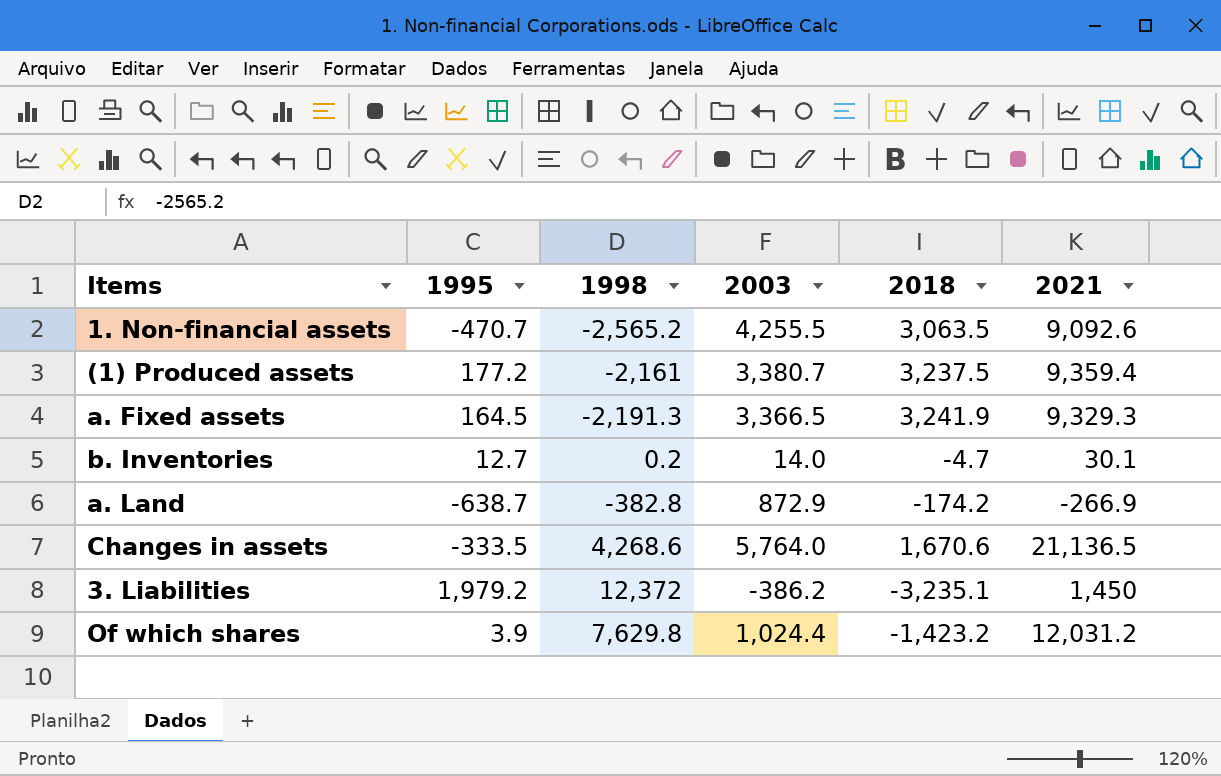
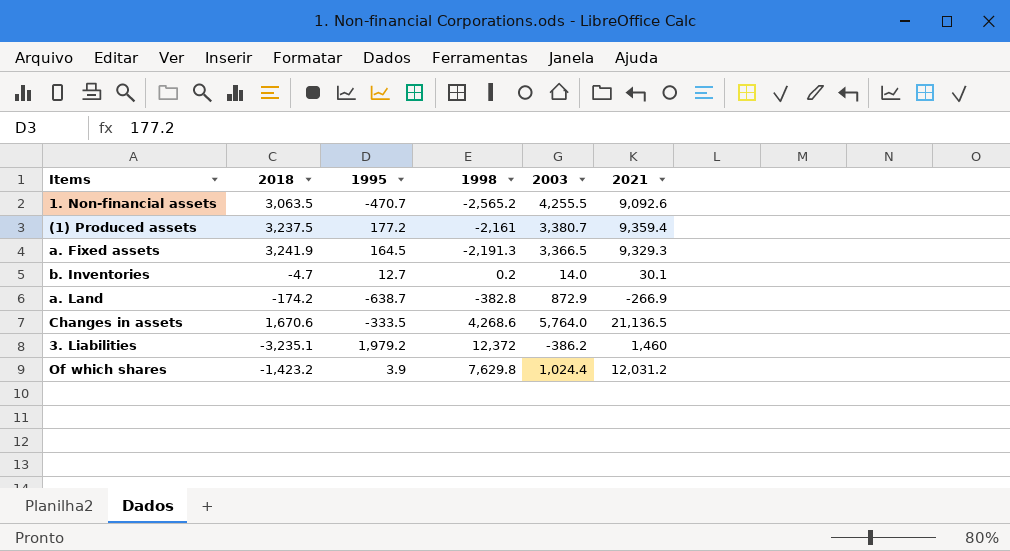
column 2018 | position: 5 -> 2
3. Liabilities | 2021: 1,450 -> 1,460

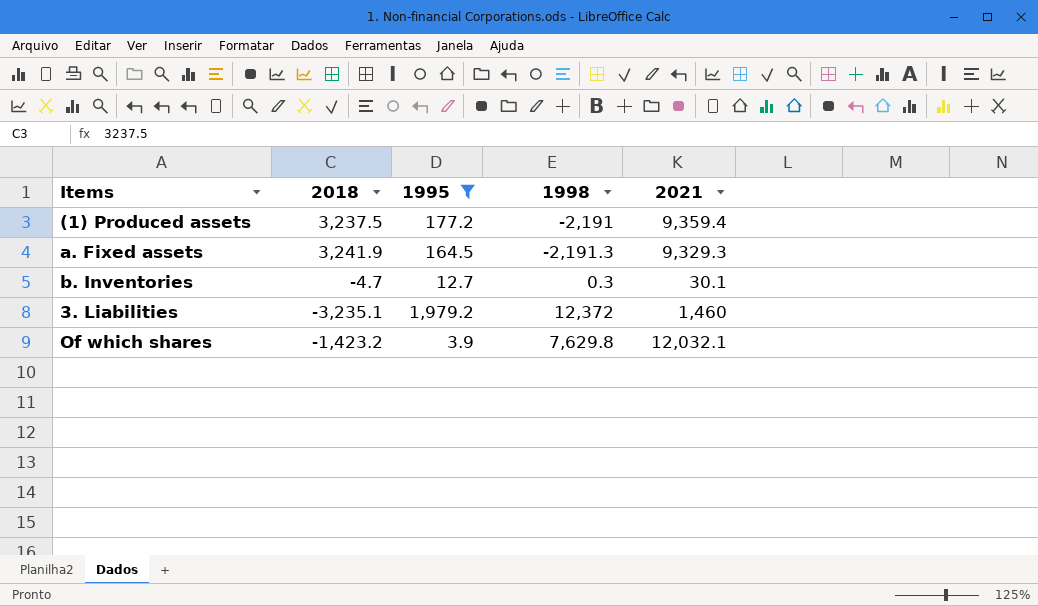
filter: none -> 1995 >= 3.9
column 2003 | position: 5 -> none
(1) Produced assets | 1998: -2,161 -> -2,191
b. Inventories | 1998: 0.2 -> 0.3
Of which shares | 2021: 12,031.2 -> 12,032.1

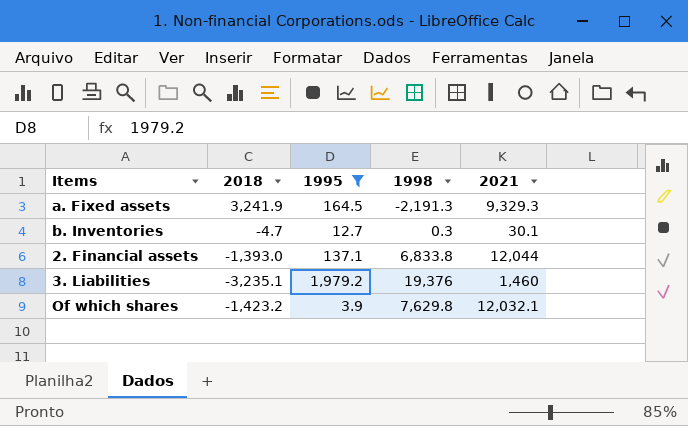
row (1) Produced assets: 3,237.5 | 177.2 | -2,191 | 9,359.4 -> none
row 2. Financial assets: none -> -1,393.0 | 137.1 | 6,833.8 | 12,044
3. Liabilities | 1998: 12,372 -> 19,376

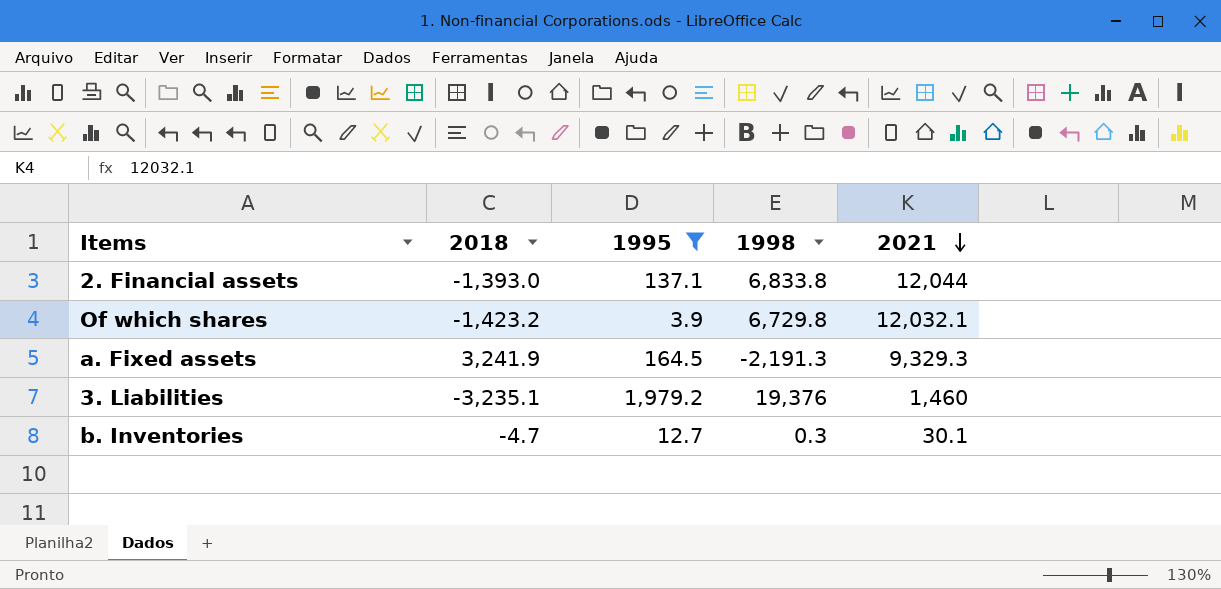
row order: none -> 2021 descending
Of which shares | 1998: 7,629.8 -> 6,729.8

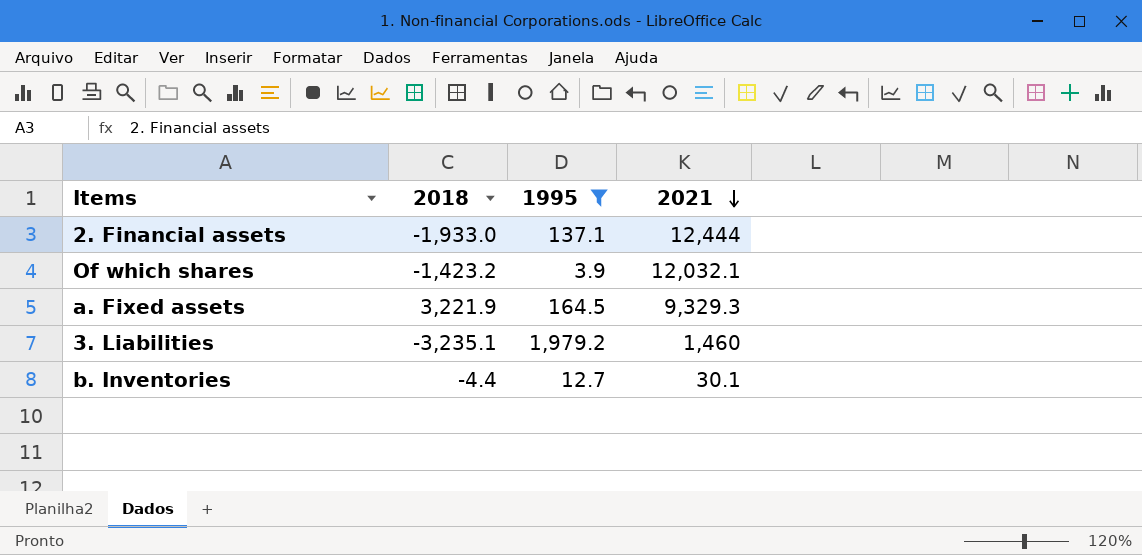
column 1998 | position: 4 -> none
2. Financial assets | 2018: -1,393.0 -> -1,933.0
2. Financial assets | 2021: 12,044 -> 12,444
a. Fixed assets | 2018: 3,241.9 -> 3,221.9
b. Inventories | 2018: -4.7 -> -4.4

